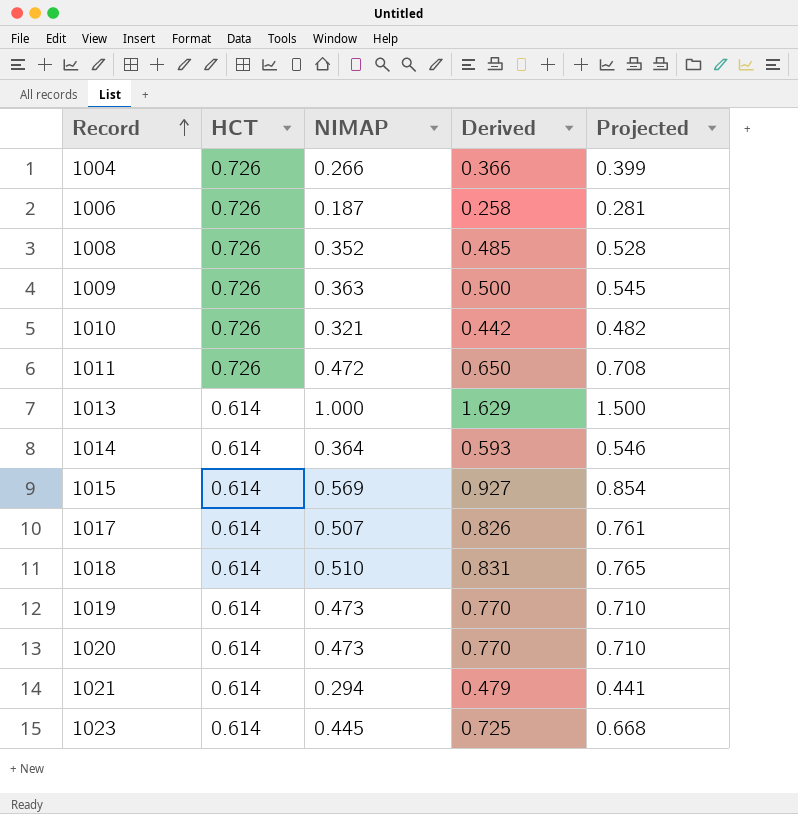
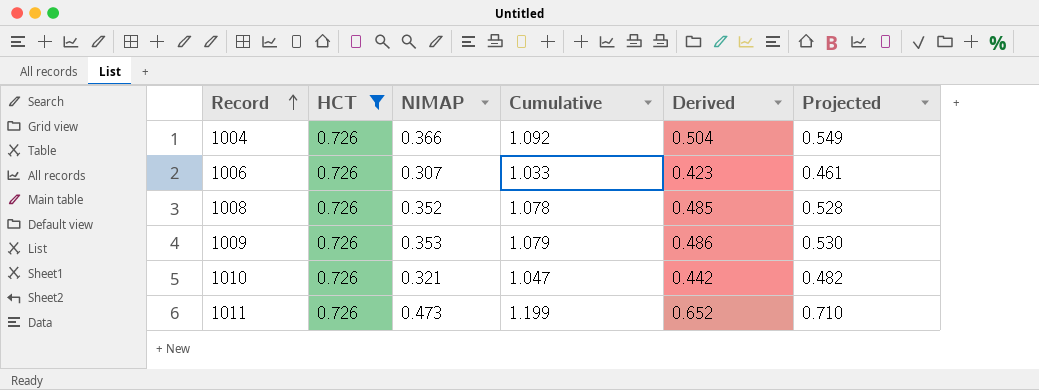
filter: none -> HCT = 0.726
column Cumulative | formula: none -> [HCT] + [NIMAP]
1004 | NIMAP: 0.266 -> 0.366
1004 | Derived: 0.366 -> 0.504
1004 | Projected: 0.399 -> 0.549
1006 | NIMAP: 0.187 -> 0.307
1006 | Derived: 0.258 -> 0.423
1006 | Projected: 0.281 -> 0.461
1009 | NIMAP: 0.363 -> 0.353
1009 | Derived: 0.500 -> 0.486
1009 | Projected: 0.545 -> 0.530
1011 | NIMAP: 0.472 -> 0.473
1011 | Derived: 0.650 -> 0.652
1011 | Projected: 0.708 -> 0.710

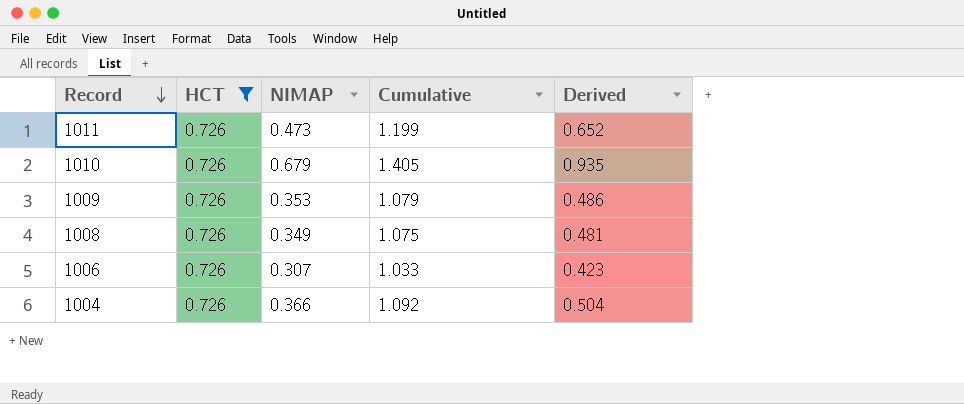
row order: Record ascending -> Record descending
column Projected | formula: [NIMAP] * 1.5 -> none
1010 | NIMAP: 0.321 -> 0.679
1010 | Cumulative: 1.047 -> 1.405
1010 | Derived: 0.442 -> 0.935
1008 | NIMAP: 0.352 -> 0.349
1008 | Cumulative: 1.078 -> 1.075
1008 | Derived: 0.485 -> 0.481

